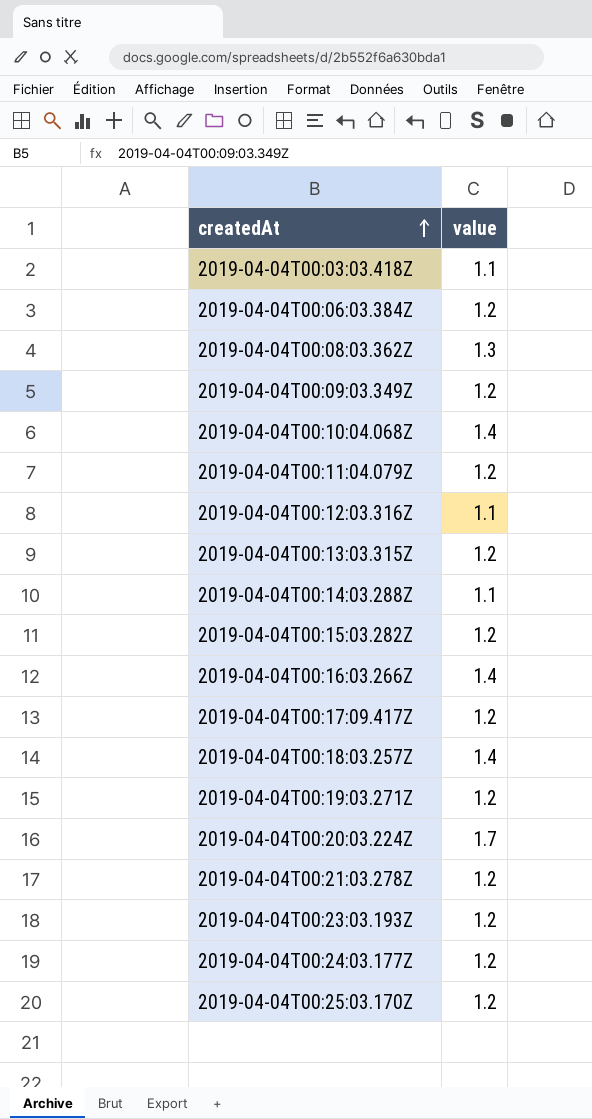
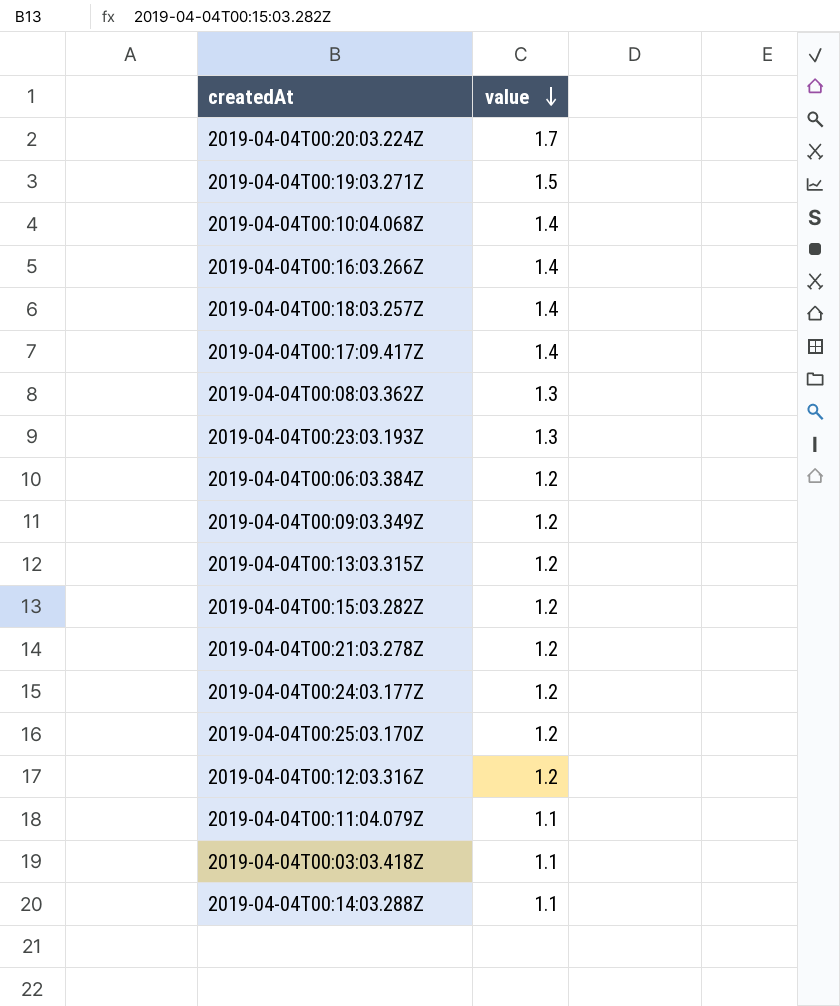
row order: createdAt ascending -> value descending
2019-04-04T00:19:03.271Z | value: 1.2 -> 1.5
2019-04-04T00:17:09.417Z | value: 1.2 -> 1.4
2019-04-04T00:23:03.193Z | value: 1.2 -> 1.3
2019-04-04T00:12:03.316Z | value: 1.1 -> 1.2
2019-04-04T00:11:04.079Z | value: 1.2 -> 1.1

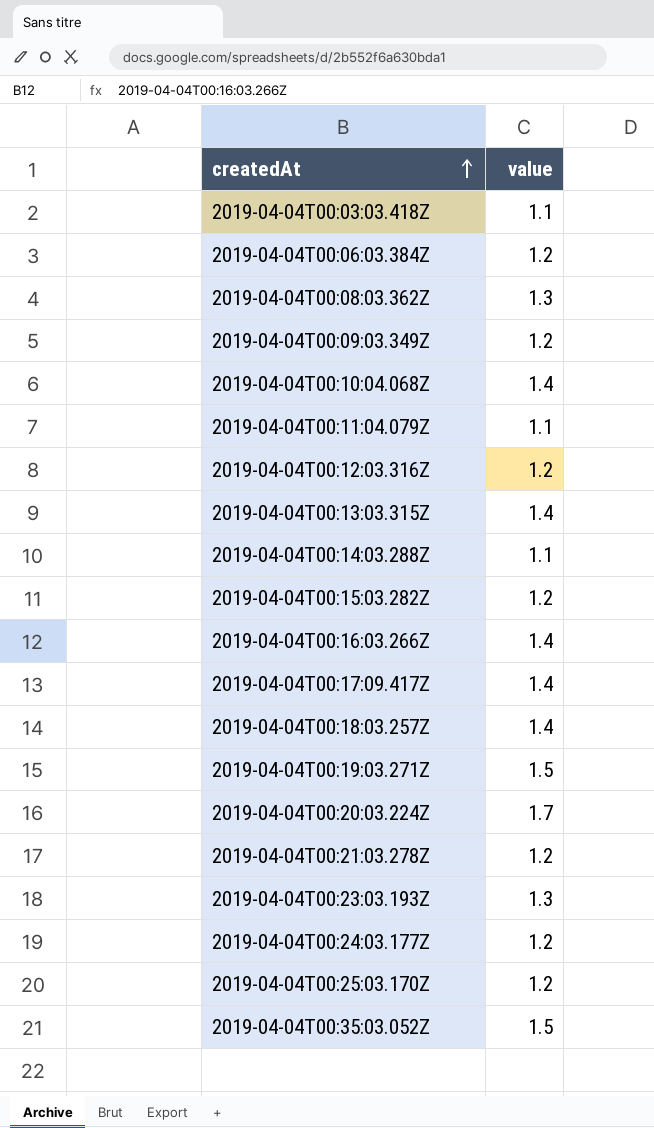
row order: value descending -> createdAt ascending
2019-04-04T00:13:03.315Z | value: 1.2 -> 1.4
row 2019-04-04T00:35:03.052Z: none -> 1.5

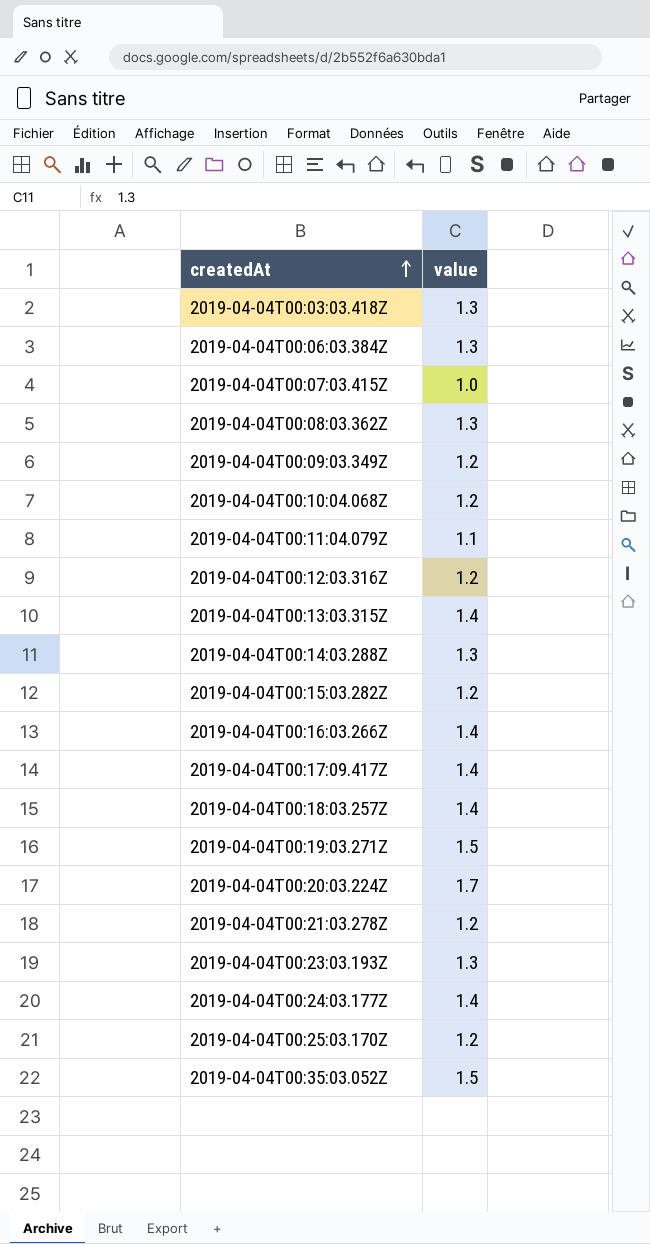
2019-04-04T00:03:03.418Z | value: 1.1 -> 1.3
2019-04-04T00:06:03.384Z | value: 1.2 -> 1.3
row 2019-04-04T00:07:03.415Z: none -> 1.0
2019-04-04T00:10:04.068Z | value: 1.4 -> 1.2
2019-04-04T00:14:03.288Z | value: 1.1 -> 1.3
2019-04-04T00:24:03.177Z | value: 1.2 -> 1.4

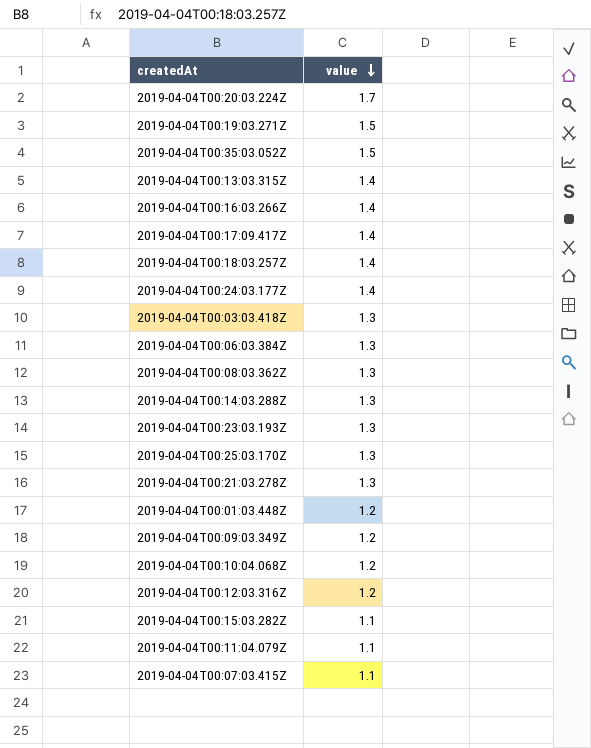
row order: createdAt ascending -> value descending
2019-04-04T00:25:03.170Z | value: 1.2 -> 1.3
2019-04-04T00:21:03.278Z | value: 1.2 -> 1.3
row 2019-04-04T00:01:03.448Z: none -> 1.2
2019-04-04T00:15:03.282Z | value: 1.2 -> 1.1
2019-04-04T00:07:03.415Z | value: 1.0 -> 1.1

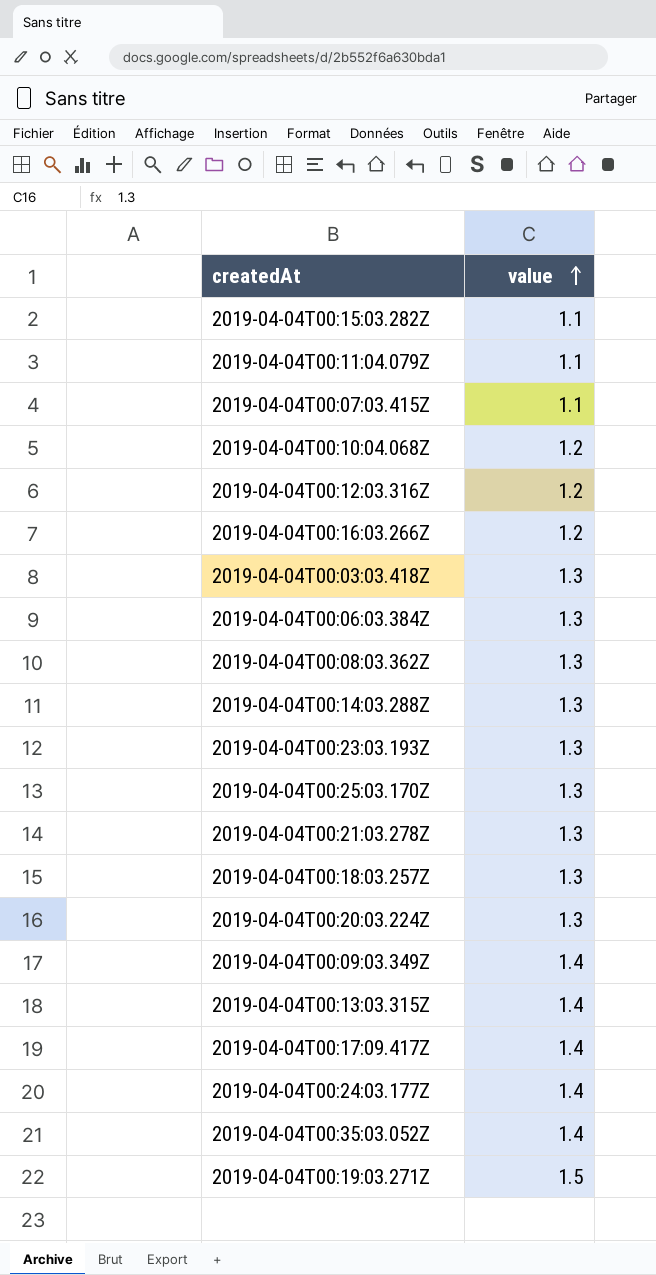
row order: value descending -> value ascending
row 2019-04-04T00:01:03.448Z: 1.2 -> none
2019-04-04T00:16:03.266Z | value: 1.4 -> 1.2
2019-04-04T00:18:03.257Z | value: 1.4 -> 1.3
2019-04-04T00:20:03.224Z | value: 1.7 -> 1.3
2019-04-04T00:09:03.349Z | value: 1.2 -> 1.4
2019-04-04T00:35:03.052Z | value: 1.5 -> 1.4

